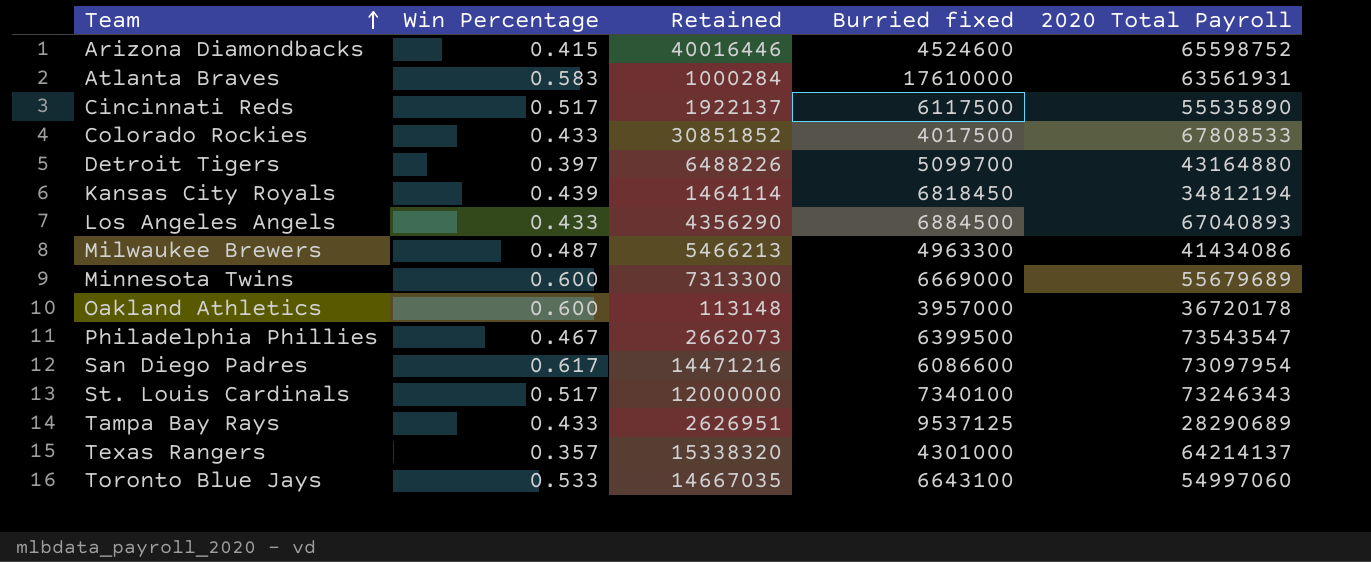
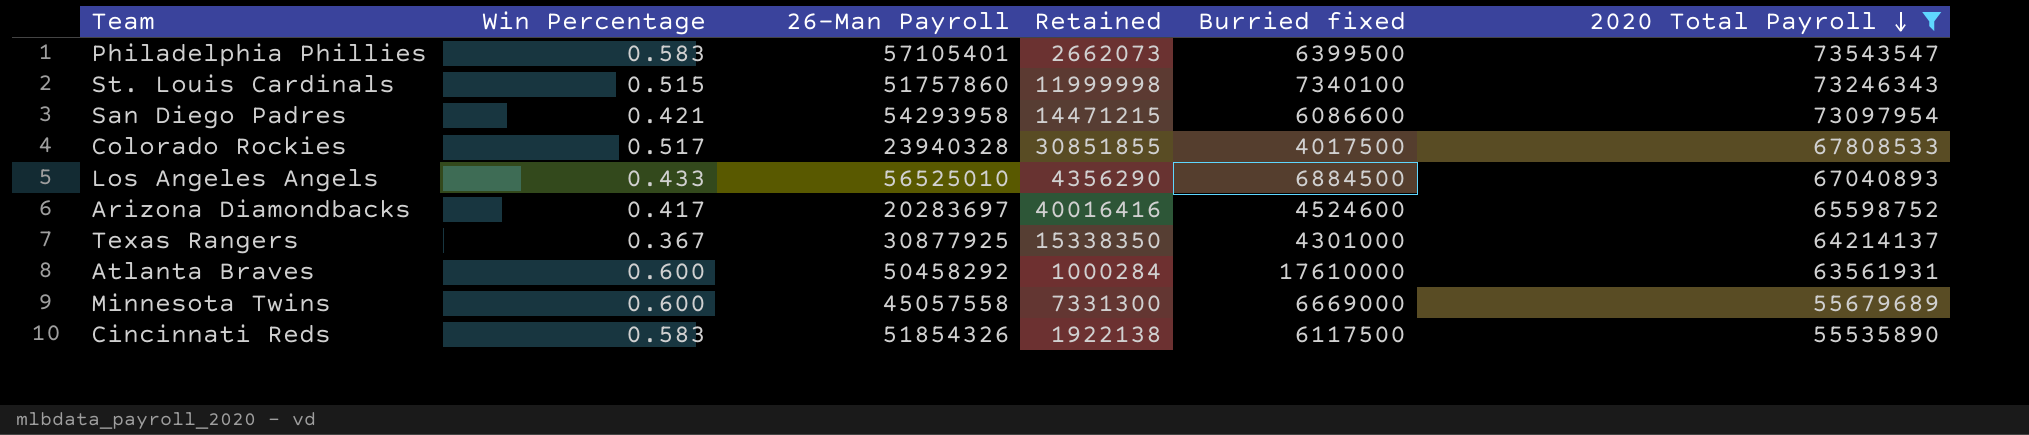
filter: none -> 2020 Total Payroll >= 55535890
row order: Team ascending -> 2020 Total Payroll descending
column 26-Man Payroll | position: none -> 3
Philadelphia Phillies | Win Percentage: 0.467 -> 0.583
St. Louis Cardinals | Win Percentage: 0.517 -> 0.515
St. Louis Cardinals | Retained: 12000000 -> 11999998
San Diego Padres | Win Percentage: 0.617 -> 0.421
San Diego Padres | Retained: 14471216 -> 14471215
Colorado Rockies | Win Percentage: 0.433 -> 0.517
Colorado Rockies | Retained: 30851852 -> 30851855
Arizona Diamondbacks | Win Percentage: 0.415 -> 0.417
Arizona Diamondbacks | Retained: 40016446 -> 40016416
Texas Rangers | Win Percentage: 0.357 -> 0.367
Texas Rangers | Retained: 15338320 -> 15338350
Atlanta Braves | Win Percentage: 0.583 -> 0.600
Minnesota Twins | Retained: 7313300 -> 7331300
Cincinnati Reds | Win Percentage: 0.517 -> 0.583
Cincinnati Reds | Retained: 1922137 -> 1922138

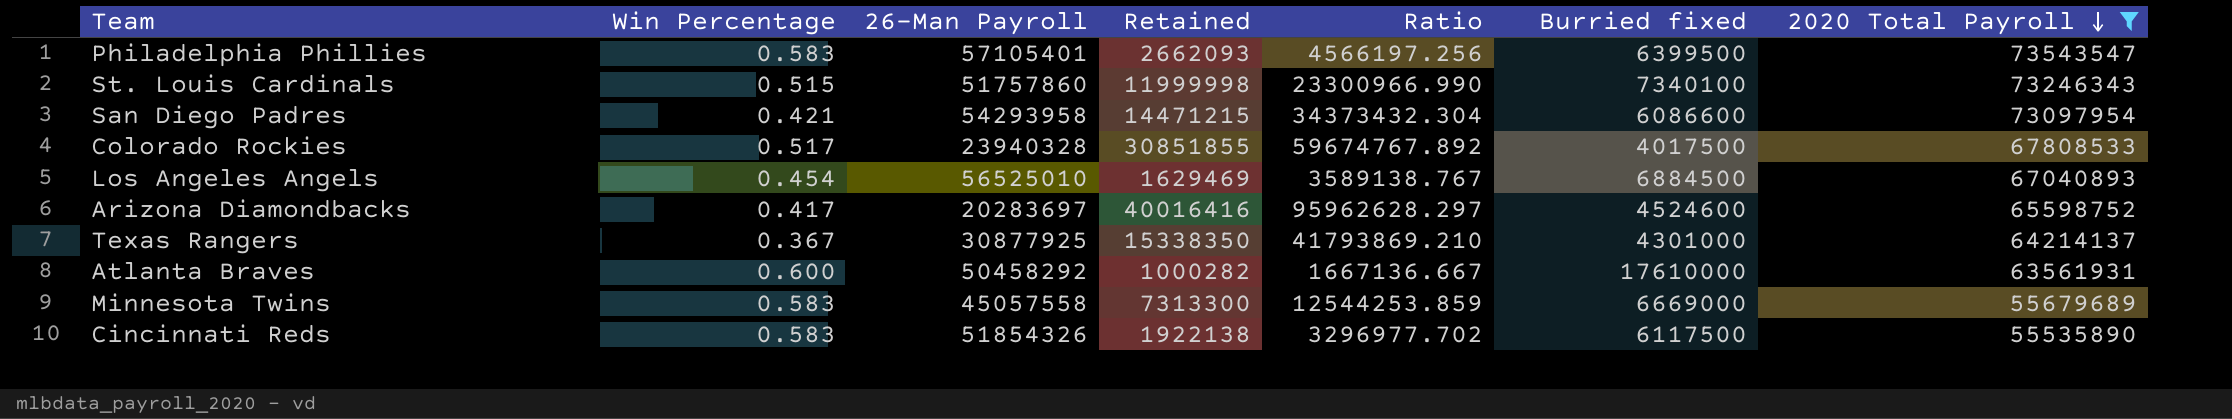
column Ratio | formula: none -> [Retained] / [Win Percentage]
Philadelphia Phillies | Retained: 2662073 -> 2662093
Los Angeles Angels | Win Percentage: 0.433 -> 0.454
Los Angeles Angels | Retained: 4356290 -> 1629469
Atlanta Braves | Retained: 1000284 -> 1000282
Minnesota Twins | Win Percentage: 0.600 -> 0.583
Minnesota Twins | Retained: 7331300 -> 7313300

